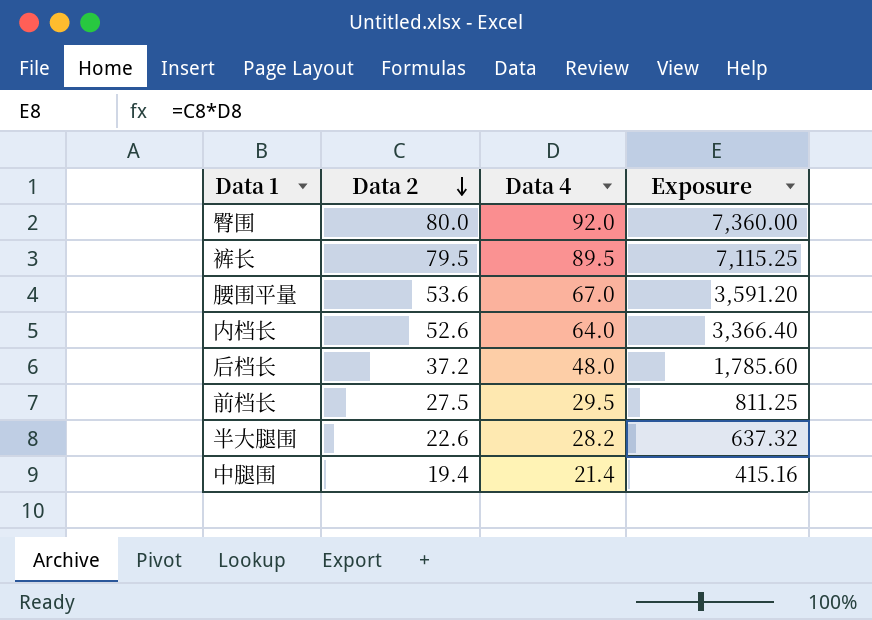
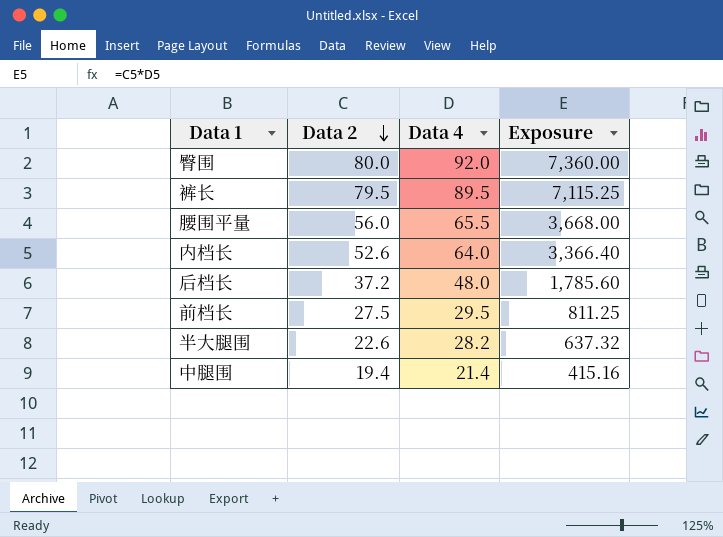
腰围平量 | Data 2: 53.6 -> 56.0
腰围平量 | Data 4: 67.0 -> 65.5
腰围平量 | Exposure: 3,591.20 -> 3,668.00

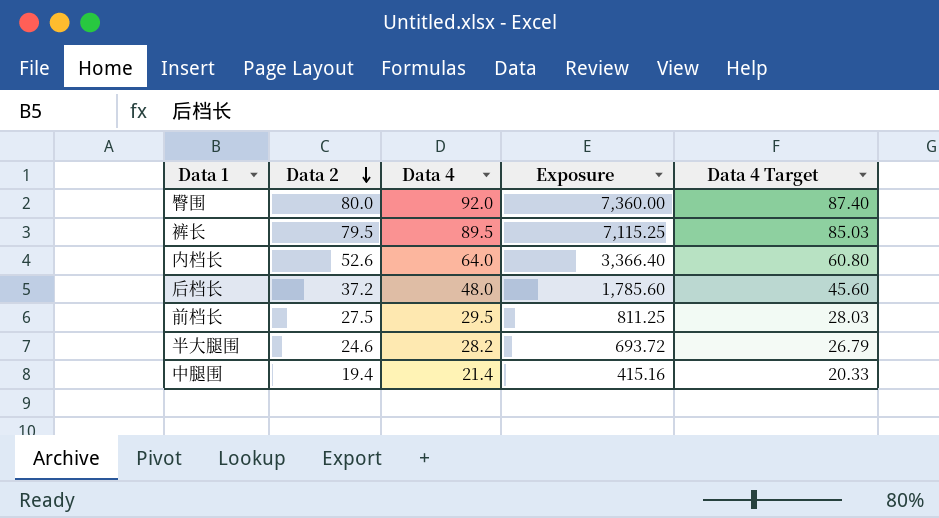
column Data 4 Target | formula: none -> [Data 4] * 0.95
row 腰围平量: 56.0 | 65.5 | 3,668.00 -> none
半大腿围 | Data 2: 22.6 -> 24.6
半大腿围 | Exposure: 637.32 -> 693.72

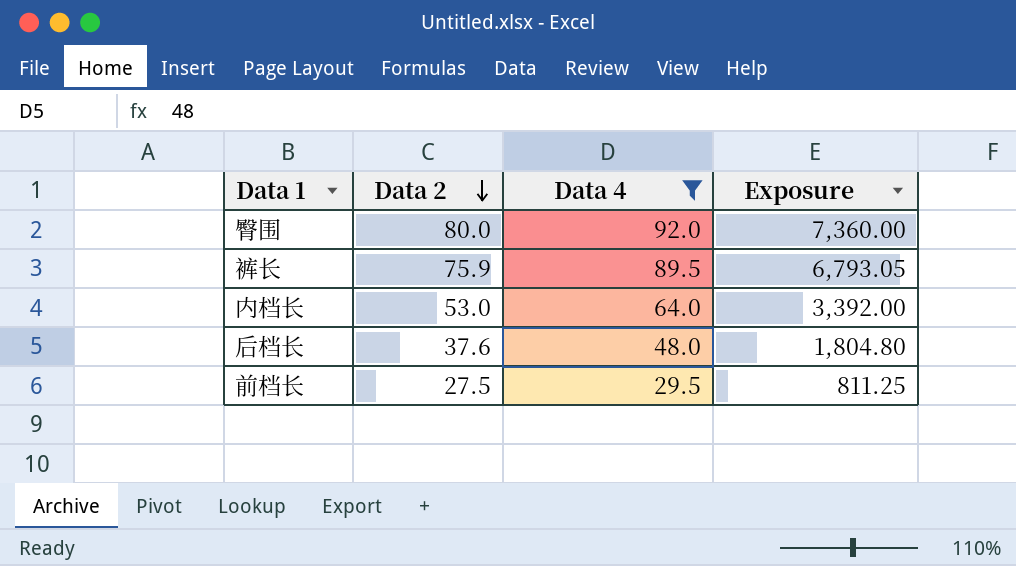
filter: none -> Data 4 >= 29.5
column Data 4 Target | formula: [Data 4] * 0.95 -> none
裤长 | Data 2: 79.5 -> 75.9
裤长 | Exposure: 7,115.25 -> 6,793.05
内档长 | Data 2: 52.6 -> 53.0
内档长 | Exposure: 3,366.40 -> 3,392.00
后档长 | Data 2: 37.2 -> 37.6
后档长 | Exposure: 1,785.60 -> 1,804.80

